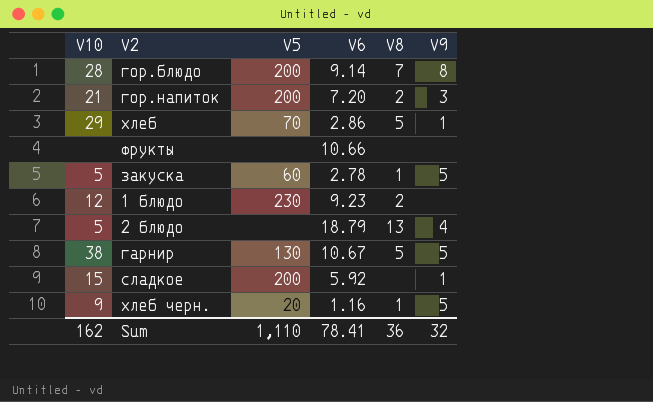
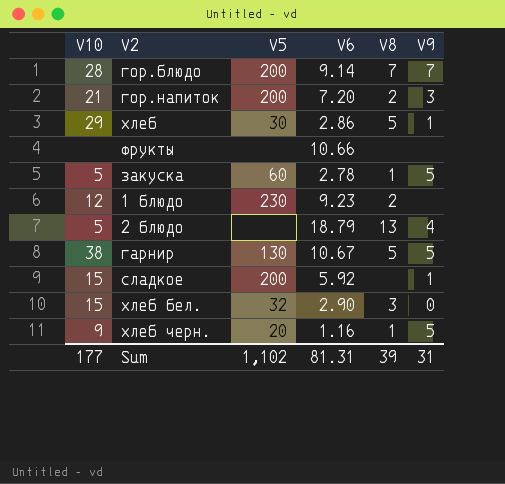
гор.блюдо | V9: 8 -> 7
хлеб | V5: 70 -> 30
row хлеб бел.: none -> 15 | 32 | 2.90 | 3 | 0
Sum | V10: 162 -> 177
Sum | V5: 1,110 -> 1,102
Sum | V6: 78.41 -> 81.31
Sum | V8: 36 -> 39
Sum | V9: 32 -> 31

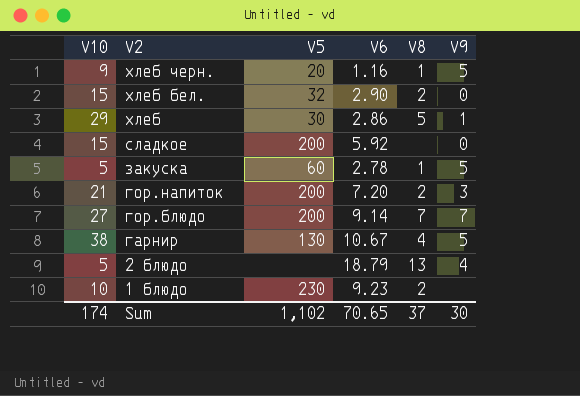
row order: none -> V2 descending
row фрукты: none | none | 10.66 | none | none -> none
хлеб бел. | V8: 3 -> 2
сладкое | V9: 1 -> 0
гор.блюдо | V10: 28 -> 27
гарнир | V8: 5 -> 4
1 блюдо | V10: 12 -> 10
Sum | V10: 177 -> 174
Sum | V6: 81.31 -> 70.65
Sum | V8: 39 -> 37
Sum | V9: 31 -> 30

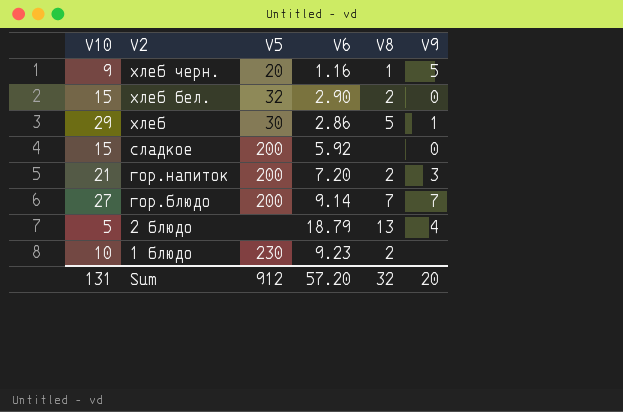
row закуска: 5 | 60 | 2.78 | 1 | 5 -> none
row гарнир: 38 | 130 | 10.67 | 4 | 5 -> none
Sum | V10: 174 -> 131
Sum | V5: 1,102 -> 912
Sum | V6: 70.65 -> 57.20
Sum | V8: 37 -> 32
Sum | V9: 30 -> 20

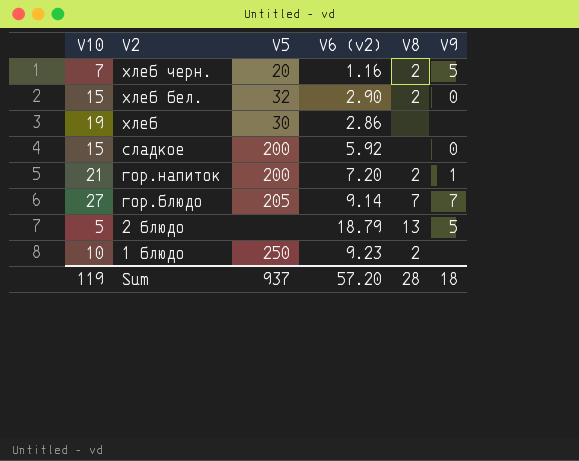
column name: V6 -> V6 (v2)
хлеб черн. | V10: 9 -> 7
хлеб черн. | V8: 1 -> 2
хлеб | V10: 29 -> 19
хлеб | V8: 5 -> none
хлеб | V9: 1 -> none
гор.напиток | V9: 3 -> 1
гор.блюдо | V5: 200 -> 205
2 блюдо | V9: 4 -> 5
1 блюдо | V5: 230 -> 250
Sum | V10: 131 -> 119
Sum | V5: 912 -> 937
Sum | V8: 32 -> 28
Sum | V9: 20 -> 18

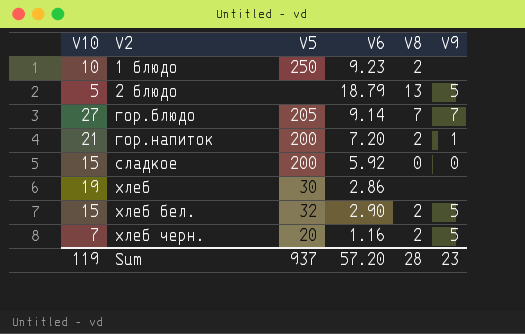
row order: V2 descending -> V2 ascending
column name: V6 (v2) -> V6
сладкое | V8: none -> 0
хлеб бел. | V9: 0 -> 5
Sum | V9: 18 -> 23

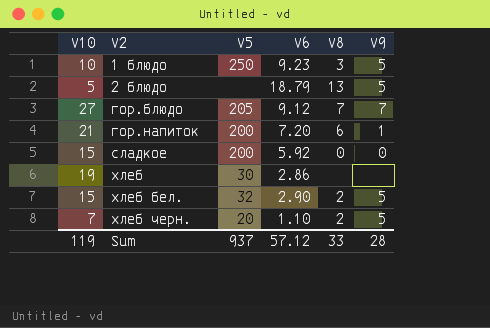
1 блюдо | V8: 2 -> 3
1 блюдо | V9: none -> 5
гор.блюдо | V6: 9.14 -> 9.12
гор.напиток | V8: 2 -> 6
хлеб черн. | V6: 1.16 -> 1.10
Sum | V6: 57.20 -> 57.12
Sum | V8: 28 -> 33
Sum | V9: 23 -> 28

